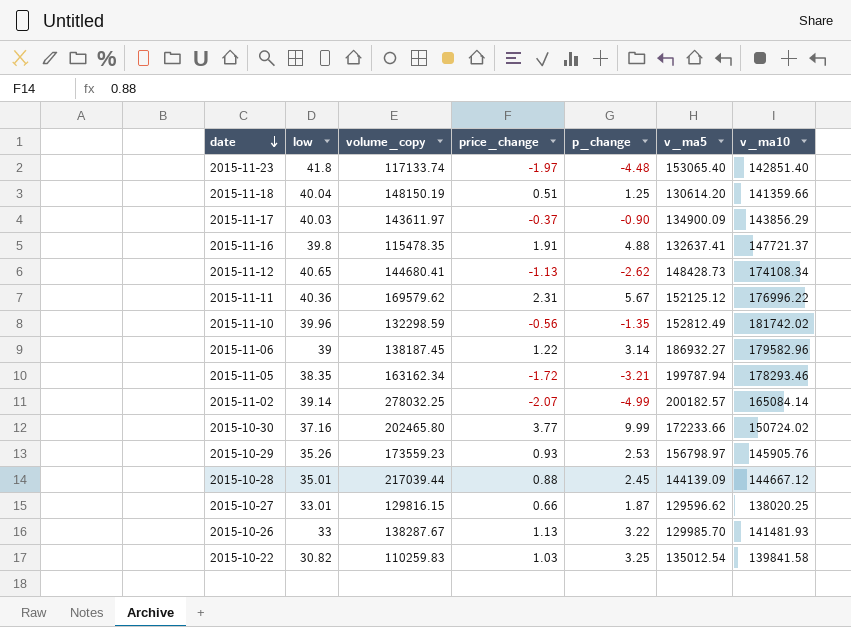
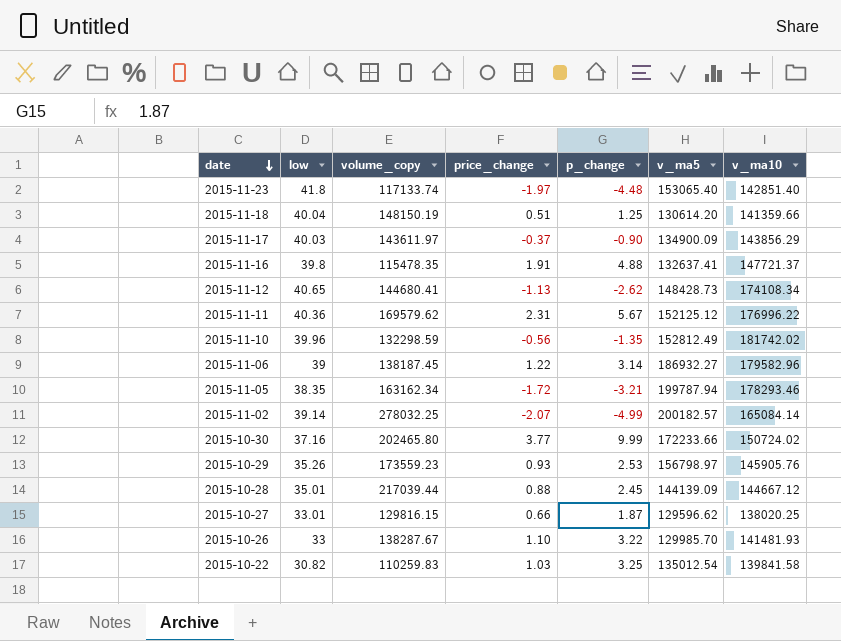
2015-10-26 | price_change: 1.13 -> 1.10

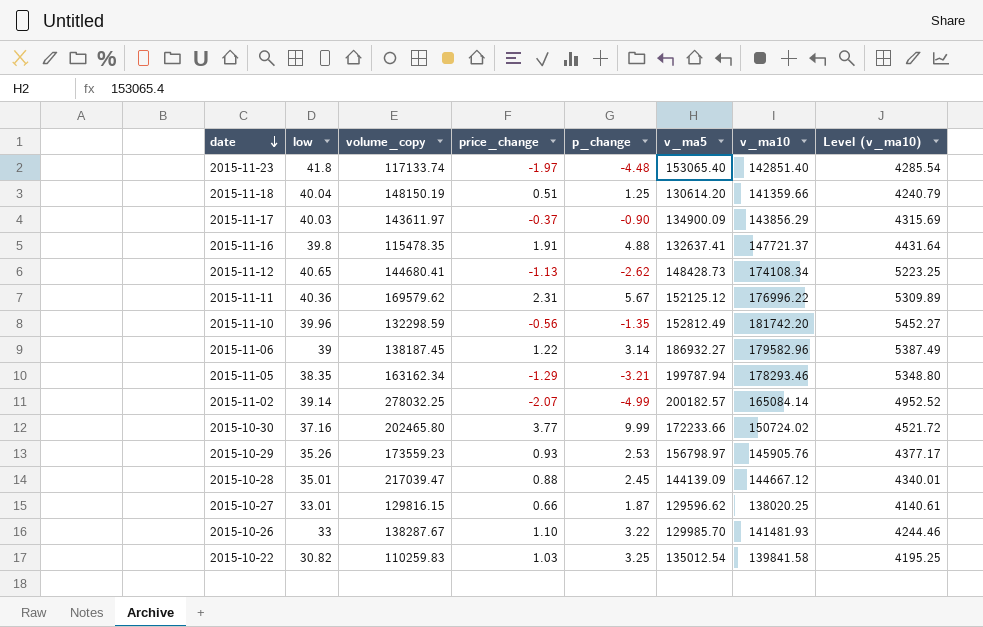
column Level (v_ma10) | formula: none -> [v_ma10] * 0.03
2015-11-10 | v_ma10: 181742.02 -> 181742.20
2015-11-05 | price_change: -1.72 -> -1.29
2015-10-28 | volume_copy: 217039.44 -> 217039.47

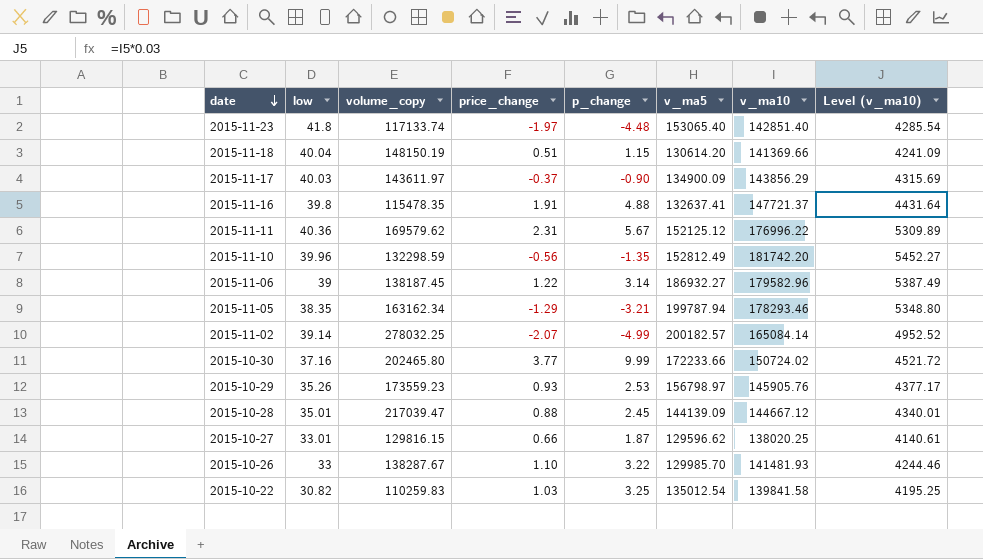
row 2015-11-12: 40.65 | 144680.41 | -1.13 | -2.62 | 148428.73 | 174108.34 | 5223.25 -> none
2015-11-18 | p_change: 1.25 -> 1.15
2015-11-18 | v_ma10: 141359.66 -> 141369.66
2015-11-18 | Level (v_ma10): 4240.79 -> 4241.09

